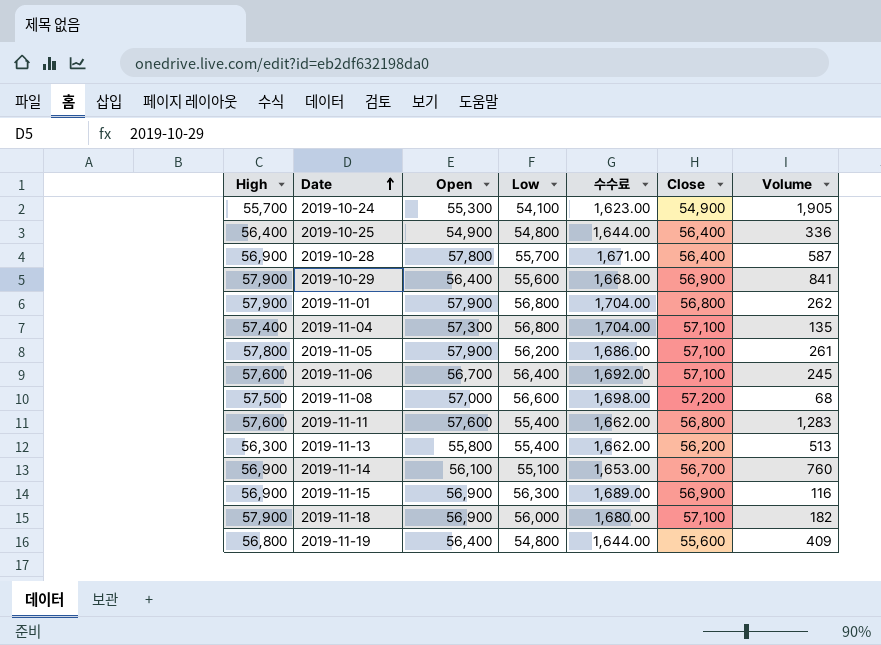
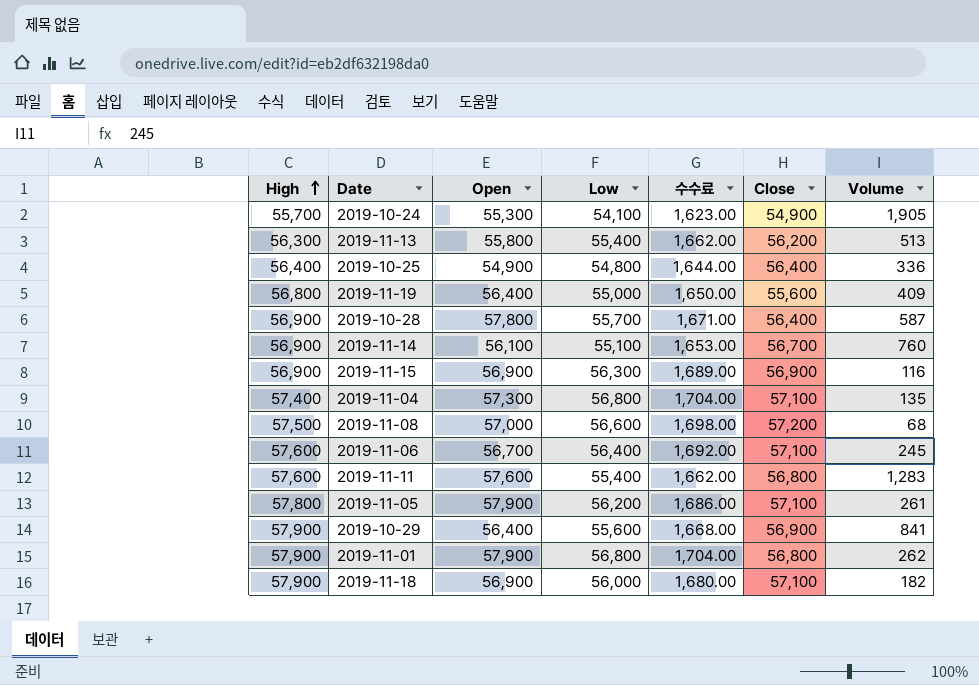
row order: Date ascending -> High ascending
2019-11-19 | Low: 54,800 -> 55,000
2019-11-19 | 수수료: 1,644.00 -> 1,650.00

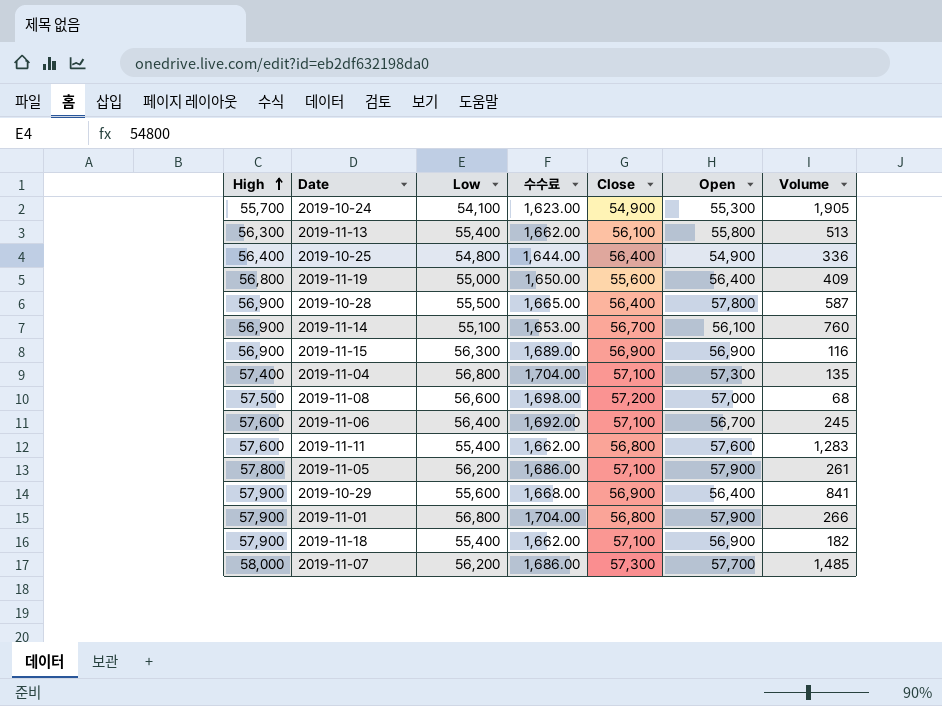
column Open | position: 3 -> 6
2019-11-13 | Close: 56,200 -> 56,100
2019-10-28 | Low: 55,700 -> 55,500
2019-10-28 | 수수료: 1,671.00 -> 1,665.00
2019-11-01 | Volume: 262 -> 266
2019-11-18 | Low: 56,000 -> 55,400
2019-11-18 | 수수료: 1,680.00 -> 1,662.00
row 2019-11-07: none -> 58,000 | 56,200 | 1,686.00 | 57,300 | 57,700 | 1,485

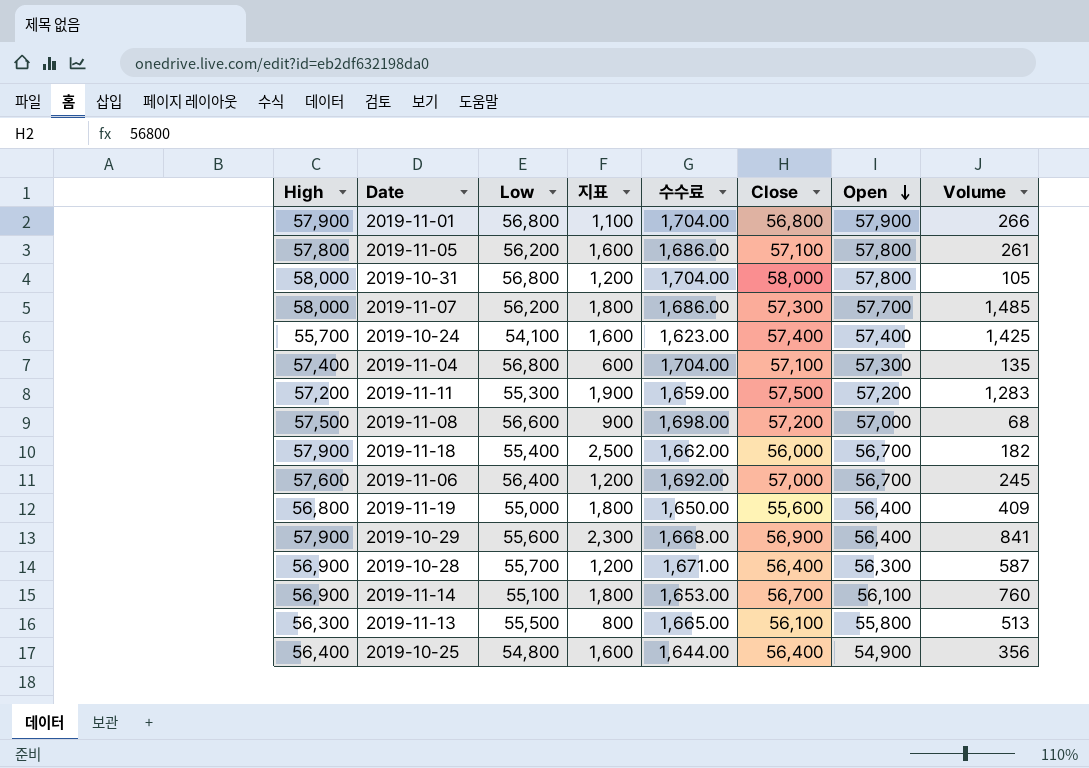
row order: High ascending -> Open descending
column 지표 | formula: none -> [High] - [Low]
row 2019-11-15: 56,900 | 56,300 | 1,689.00 | 56,900 | 56,900 | 116 -> none
2019-11-05 | Open: 57,900 -> 57,800
row 2019-10-31: none -> 58,000 | 56,800 | 1,200 | 1,704.00 | 58,000 | 57,800 | 105
2019-10-24 | Close: 54,900 -> 57,400
2019-10-24 | Open: 55,300 -> 57,400
2019-10-24 | Volume: 1,905 -> 1,425
2019-11-11 | High: 57,600 -> 57,200
2019-11-11 | Low: 55,400 -> 55,300
2019-11-11 | 수수료: 1,662.00 -> 1,659.00
2019-11-11 | Close: 56,800 -> 57,500
2019-11-11 | Open: 57,600 -> 57,200
2019-11-18 | Close: 57,100 -> 56,000
2019-11-18 | Open: 56,900 -> 56,700
2019-11-06 | Close: 57,100 -> 57,000
2019-10-28 | Low: 55,500 -> 55,700
2019-10-28 | 수수료: 1,665.00 -> 1,671.00
2019-10-28 | Open: 57,800 -> 56,300
2019-11-13 | Low: 55,400 -> 55,500
2019-11-13 | 수수료: 1,662.00 -> 1,665.00
2019-10-25 | Volume: 336 -> 356

